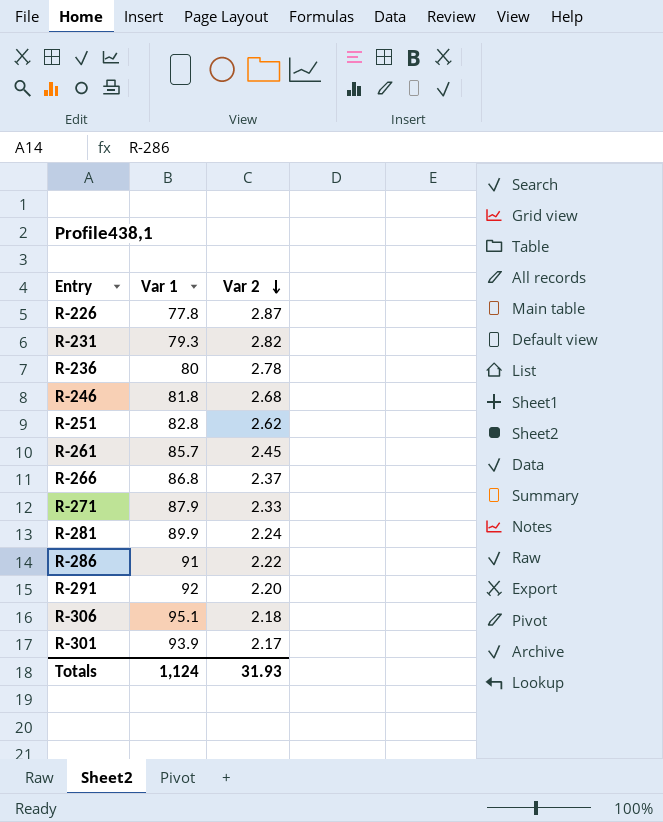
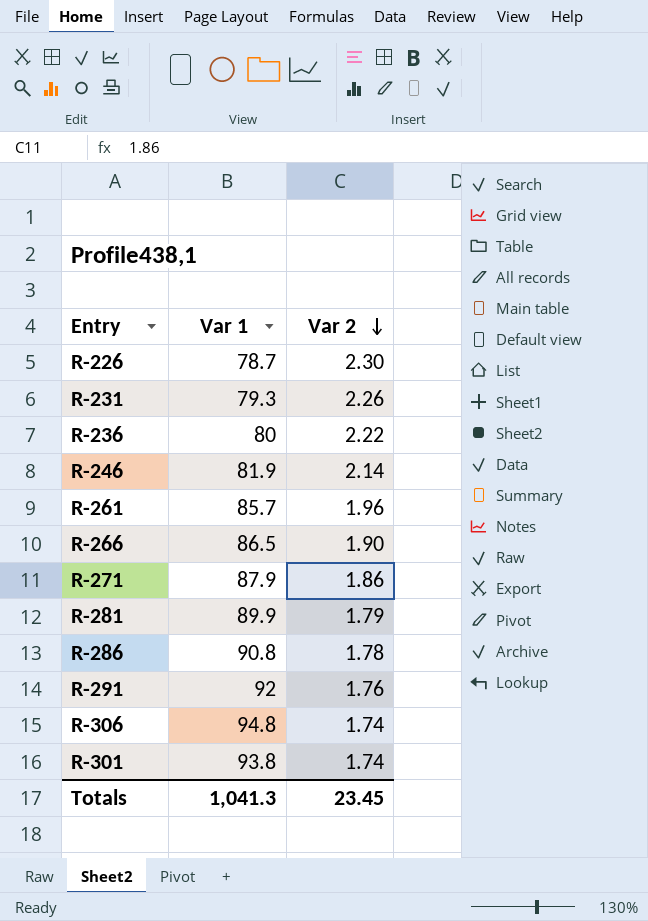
row R-251: 82.8 | 2.62 -> none
R-226 | Var 1: 77.8 -> 78.7
R-226 | Var 2: 2.87 -> 2.30
R-231 | Var 2: 2.82 -> 2.26
R-236 | Var 2: 2.78 -> 2.22
R-246 | Var 1: 81.8 -> 81.9
R-246 | Var 2: 2.68 -> 2.14
R-261 | Var 2: 2.45 -> 1.96
R-266 | Var 1: 86.8 -> 86.5
R-266 | Var 2: 2.37 -> 1.90
R-271 | Var 2: 2.33 -> 1.86
R-281 | Var 2: 2.24 -> 1.79
R-286 | Var 1: 91 -> 90.8
R-286 | Var 2: 2.22 -> 1.78
R-291 | Var 2: 2.20 -> 1.76
R-306 | Var 1: 95.1 -> 94.8
R-306 | Var 2: 2.18 -> 1.74
R-301 | Var 1: 93.9 -> 93.8
R-301 | Var 2: 2.17 -> 1.74
Totals | Var 1: 1,124 -> 1,041.3
Totals | Var 2: 31.93 -> 23.45

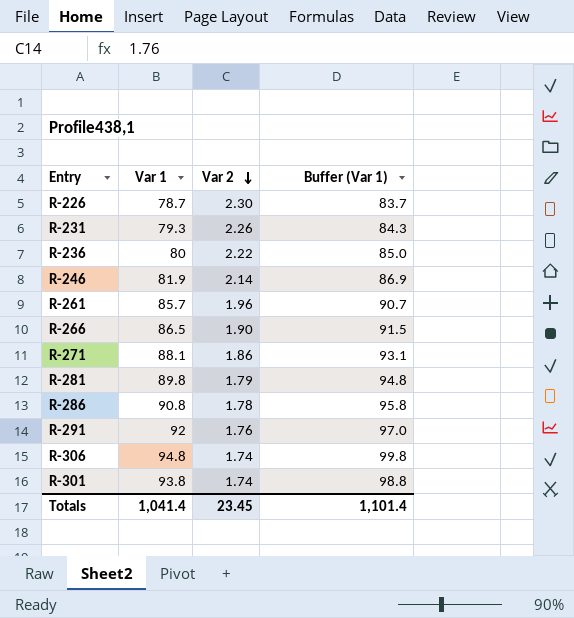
column Buffer (Var 1) | formula: none -> [Var 1] + 5
R-271 | Var 1: 87.9 -> 88.1
R-281 | Var 1: 89.9 -> 89.8
Totals | Var 1: 1,041.3 -> 1,041.4

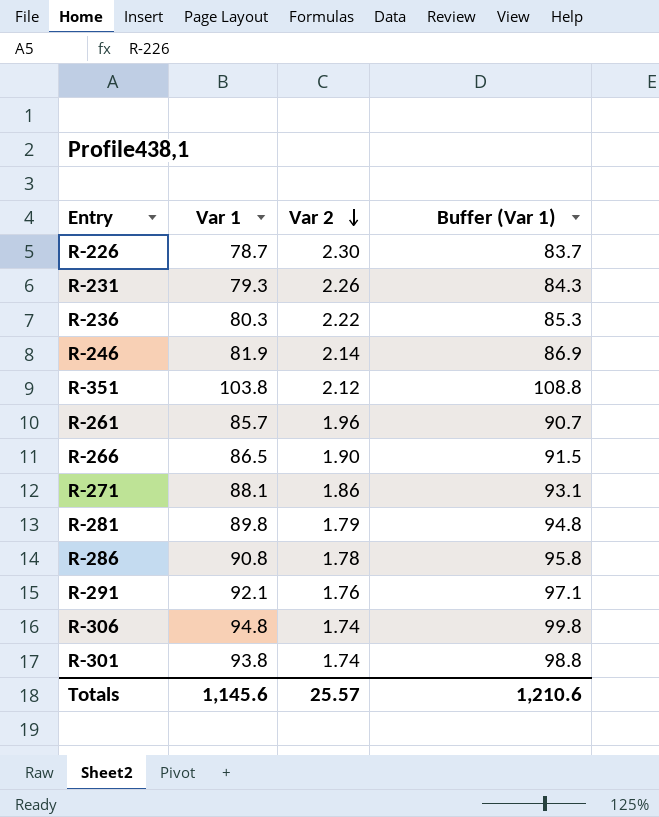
R-236 | Var 1: 80 -> 80.3
R-236 | Buffer (Var 1): 85.0 -> 85.3
row R-351: none -> 103.8 | 2.12 | 108.8
R-291 | Var 1: 92 -> 92.1
R-291 | Buffer (Var 1): 97.0 -> 97.1
Totals | Var 1: 1,041.4 -> 1,145.6
Totals | Var 2: 23.45 -> 25.57
Totals | Buffer (Var 1): 1,101.4 -> 1,210.6

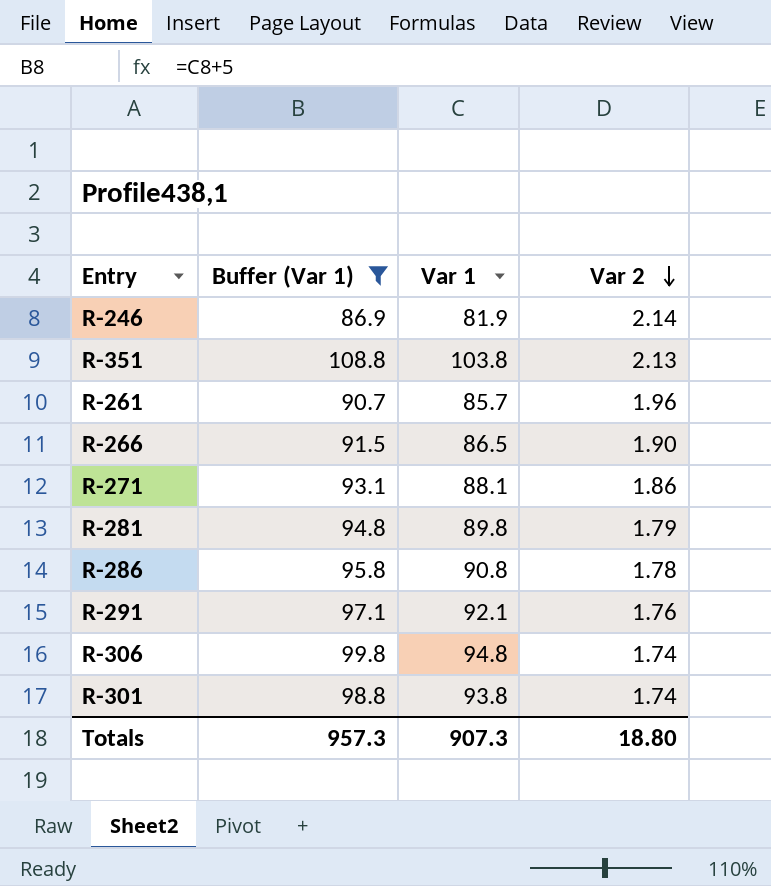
filter: none -> Buffer (Var 1) >= 86.9
column Buffer (Var 1) | position: 4 -> 2
R-351 | Var 2: 2.12 -> 2.13
Totals | Buffer (Var 1): 1,210.6 -> 957.3
Totals | Var 1: 1,145.6 -> 907.3
Totals | Var 2: 25.57 -> 18.80

